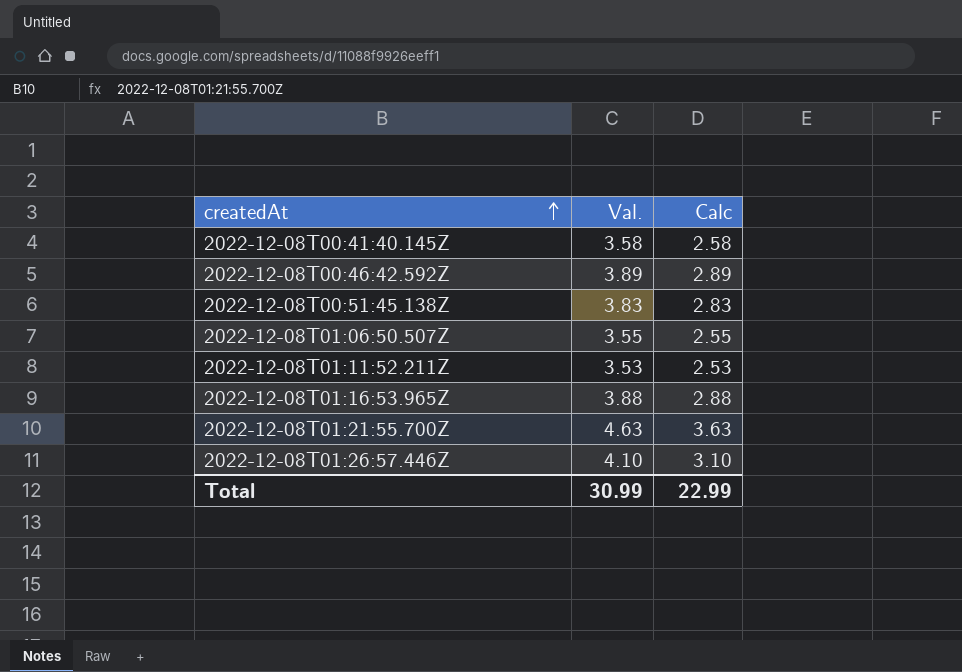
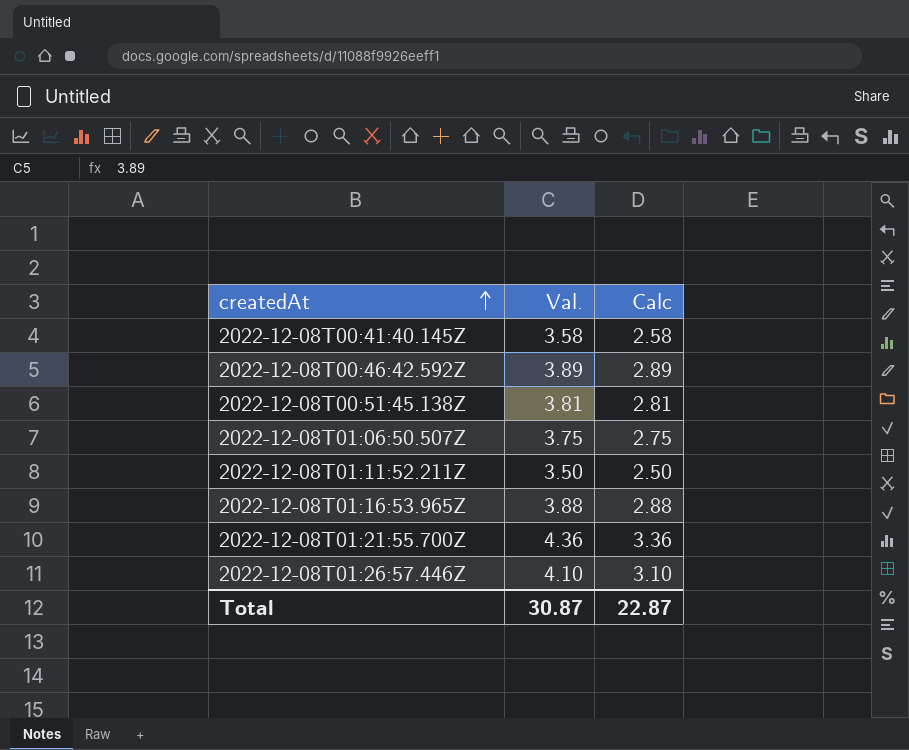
2022-12-08T00:51:45.138Z | Val.: 3.83 -> 3.81
2022-12-08T00:51:45.138Z | Calc: 2.83 -> 2.81
2022-12-08T01:06:50.507Z | Val.: 3.55 -> 3.75
2022-12-08T01:06:50.507Z | Calc: 2.55 -> 2.75
2022-12-08T01:11:52.211Z | Val.: 3.53 -> 3.50
2022-12-08T01:11:52.211Z | Calc: 2.53 -> 2.50
2022-12-08T01:21:55.700Z | Val.: 4.63 -> 4.36
2022-12-08T01:21:55.700Z | Calc: 3.63 -> 3.36
Total | Val.: 30.99 -> 30.87
Total | Calc: 22.99 -> 22.87

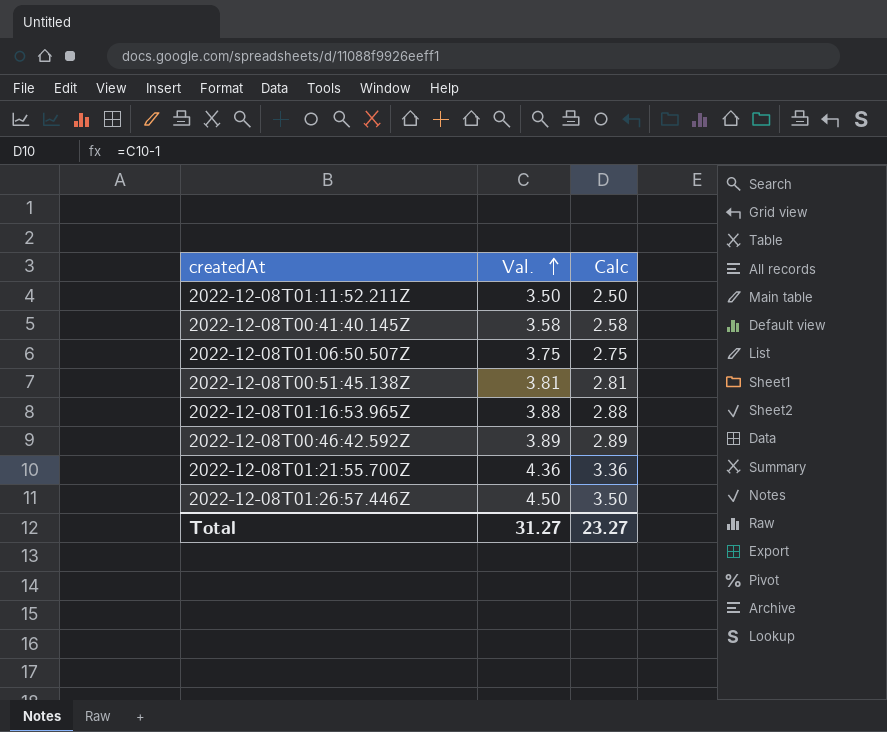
row order: createdAt ascending -> Val. ascending
2022-12-08T01:26:57.446Z | Val.: 4.10 -> 4.50
2022-12-08T01:26:57.446Z | Calc: 3.10 -> 3.50
Total | Val.: 30.87 -> 31.27
Total | Calc: 22.87 -> 23.27

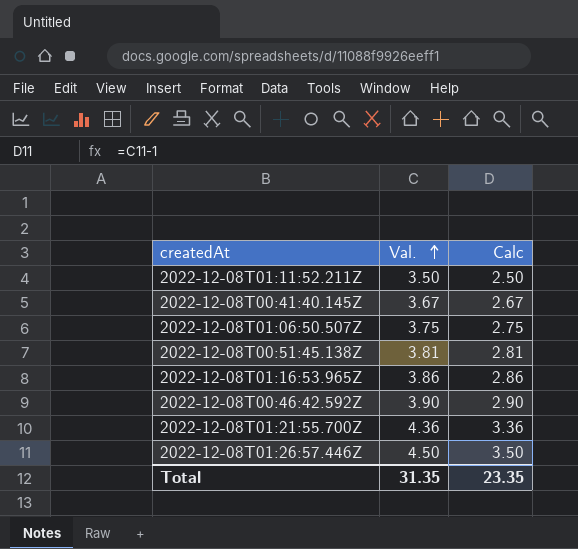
2022-12-08T00:41:40.145Z | Val.: 3.58 -> 3.67
2022-12-08T00:41:40.145Z | Calc: 2.58 -> 2.67
2022-12-08T01:16:53.965Z | Val.: 3.88 -> 3.86
2022-12-08T01:16:53.965Z | Calc: 2.88 -> 2.86
2022-12-08T00:46:42.592Z | Val.: 3.89 -> 3.90
2022-12-08T00:46:42.592Z | Calc: 2.89 -> 2.90
Total | Val.: 31.27 -> 31.35
Total | Calc: 23.27 -> 23.35

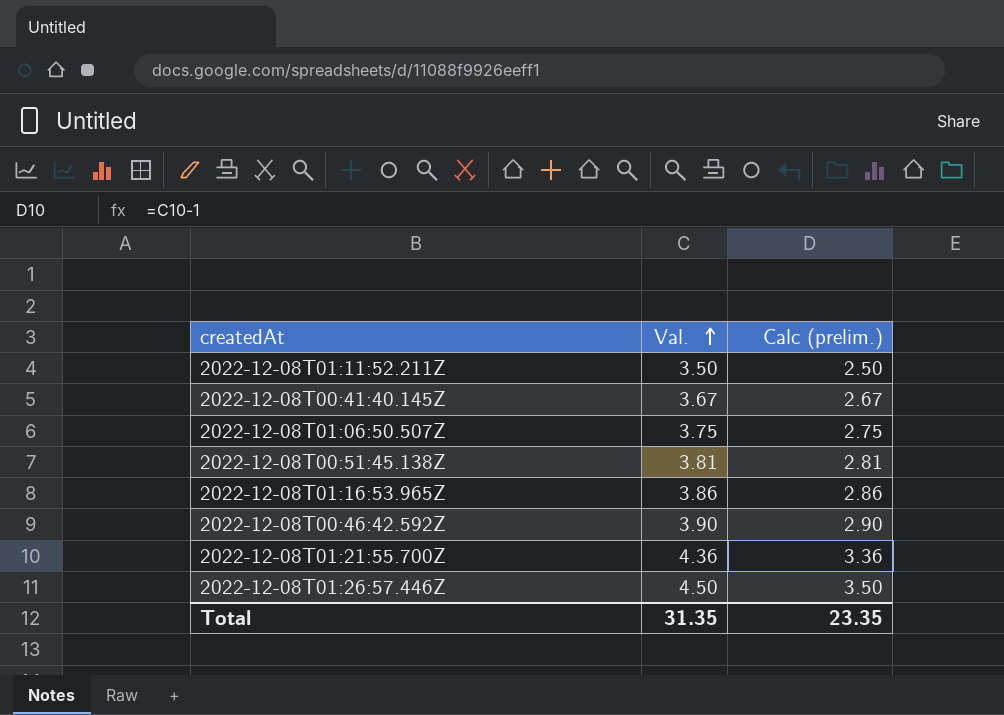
column name: Calc -> Calc (prelim.)

